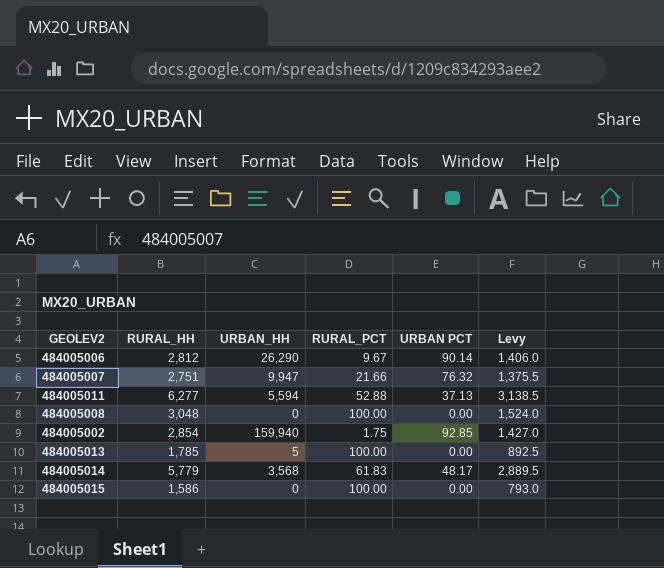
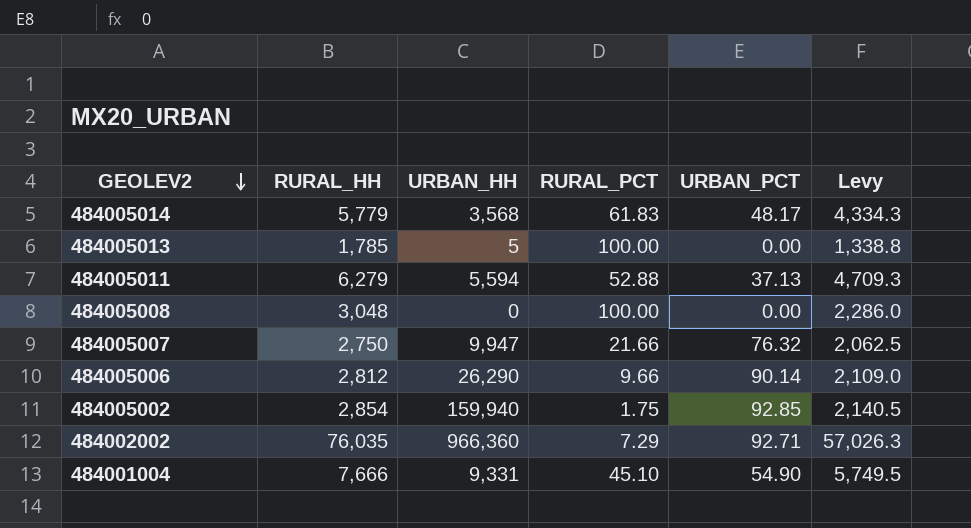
row order: none -> GEOLEV2 descending
column name: URBAN PCT -> URBAN_PCT
column Levy | formula: [RURAL_HH] * 0.5 -> [RURAL_HH] * 0.75
row 484005015: 1,586 | 0 | 100.00 | 0.00 | 793.0 -> none
484005011 | RURAL_HH: 6,277 -> 6,279
484005007 | RURAL_HH: 2,751 -> 2,750
484005006 | RURAL_PCT: 9.67 -> 9.66
row 484002002: none -> 76,035 | 966,360 | 7.29 | 92.71 | 57,026.3
row 484001004: none -> 7,666 | 9,331 | 45.10 | 54.90 | 5,749.5

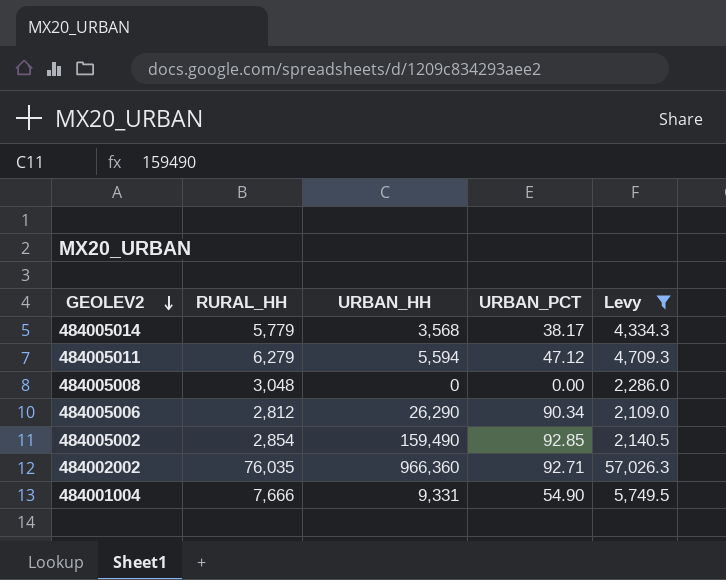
filter: none -> Levy >= 2,109.0
column RURAL_PCT | position: 4 -> none
484005014 | URBAN_PCT: 48.17 -> 38.17
484005011 | URBAN_PCT: 37.13 -> 47.12
484005006 | URBAN_PCT: 90.14 -> 90.34
484005002 | URBAN_HH: 159,940 -> 159,490

